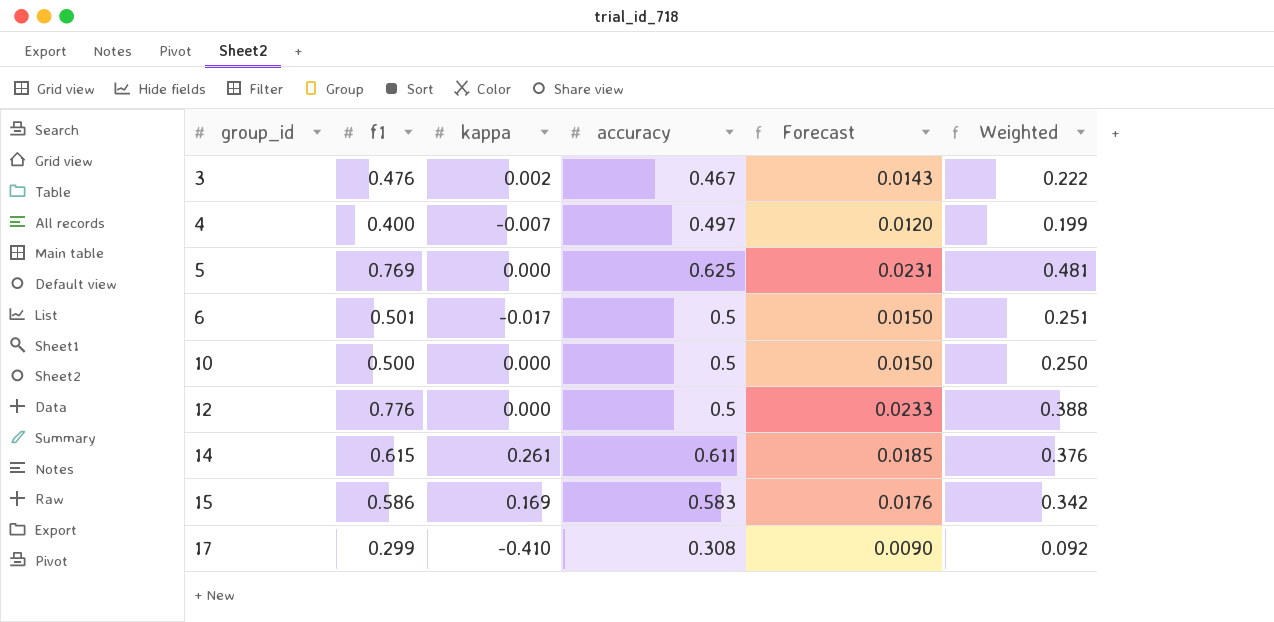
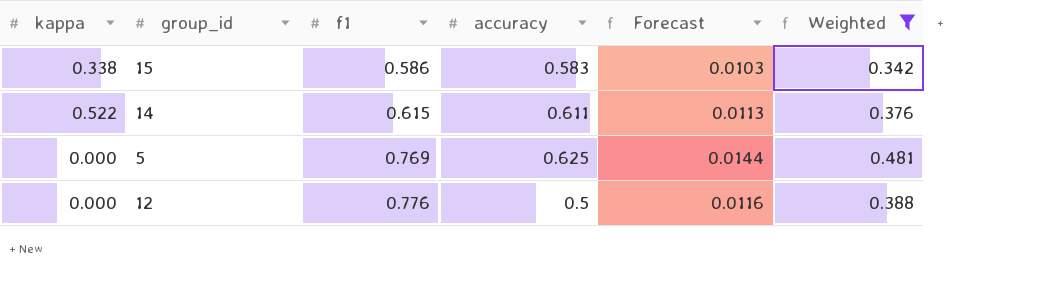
filter: none -> Weighted >= 0.342
row order: group_id ascending -> f1 ascending
column kappa | position: 3 -> 1
column Forecast | formula: [f1] * 0.03 -> [Weighted] * 0.03
15 | kappa: 0.169 -> 0.338
14 | kappa: 0.261 -> 0.522

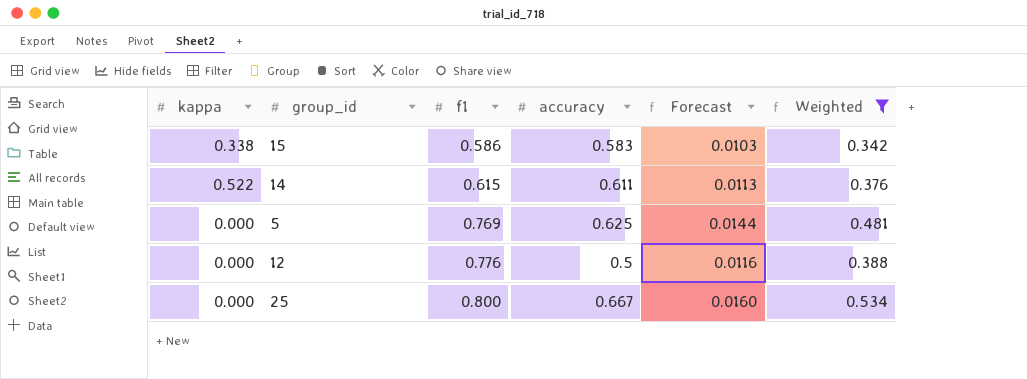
row 25: none -> 0.000 | 0.800 | 0.667 | 0.0160 | 0.534

